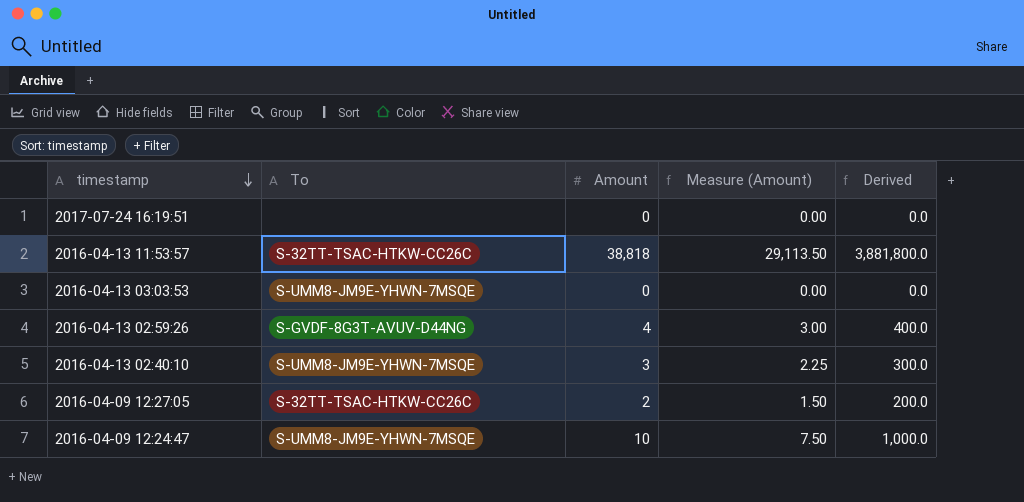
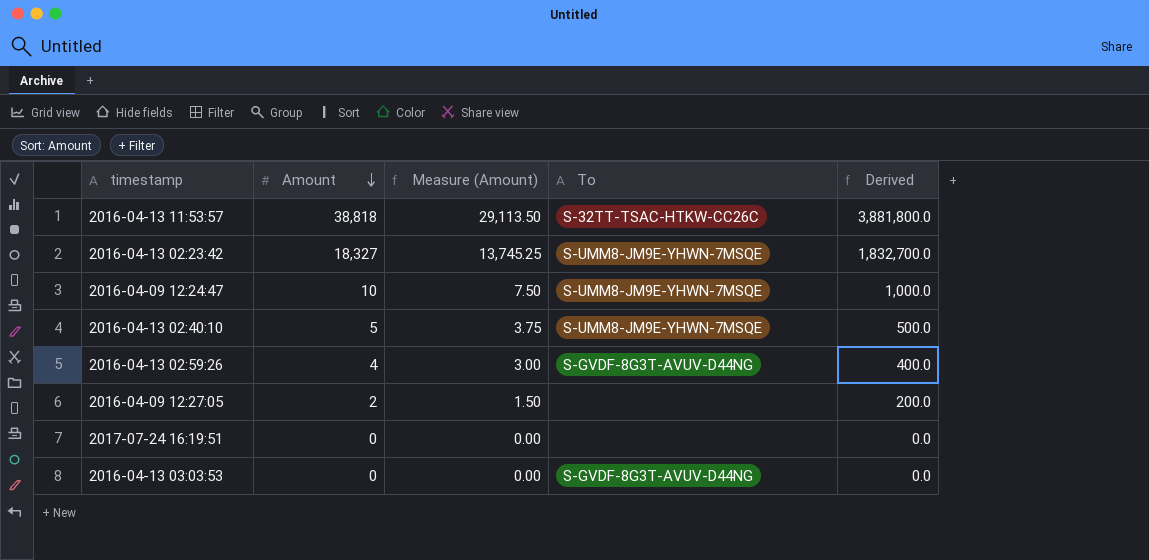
row order: timestamp descending -> Amount descending
column To | position: 2 -> 4
row 2016-04-13 02:23:42: none -> 18,327 | 13,745.25 | S-UMM8-JM9E-YHWN-7MSQE | 1,832,700.0
2016-04-13 02:40:10 | Amount: 3 -> 5
2016-04-13 02:40:10 | Measure (Amount): 2.25 -> 3.75
2016-04-13 02:40:10 | Derived: 300.0 -> 500.0
2016-04-09 12:27:05 | To: S-32TT-TSAC-HTKW-CC26C -> none
2016-04-13 03:03:53 | To: S-UMM8-JM9E-YHWN-7MSQE -> S-GVDF-8G3T-AVUV-D44NG

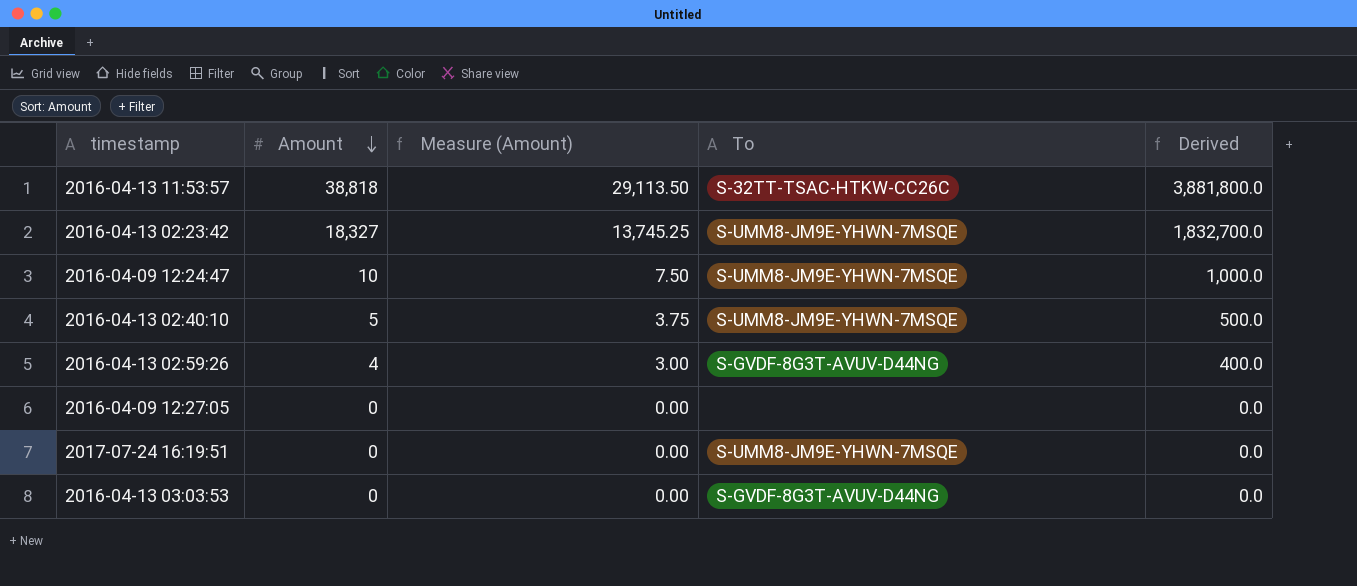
2016-04-09 12:27:05 | Amount: 2 -> 0
2016-04-09 12:27:05 | Measure (Amount): 1.50 -> 0.00
2016-04-09 12:27:05 | Derived: 200.0 -> 0.0
2017-07-24 16:19:51 | To: none -> S-UMM8-JM9E-YHWN-7MSQE

